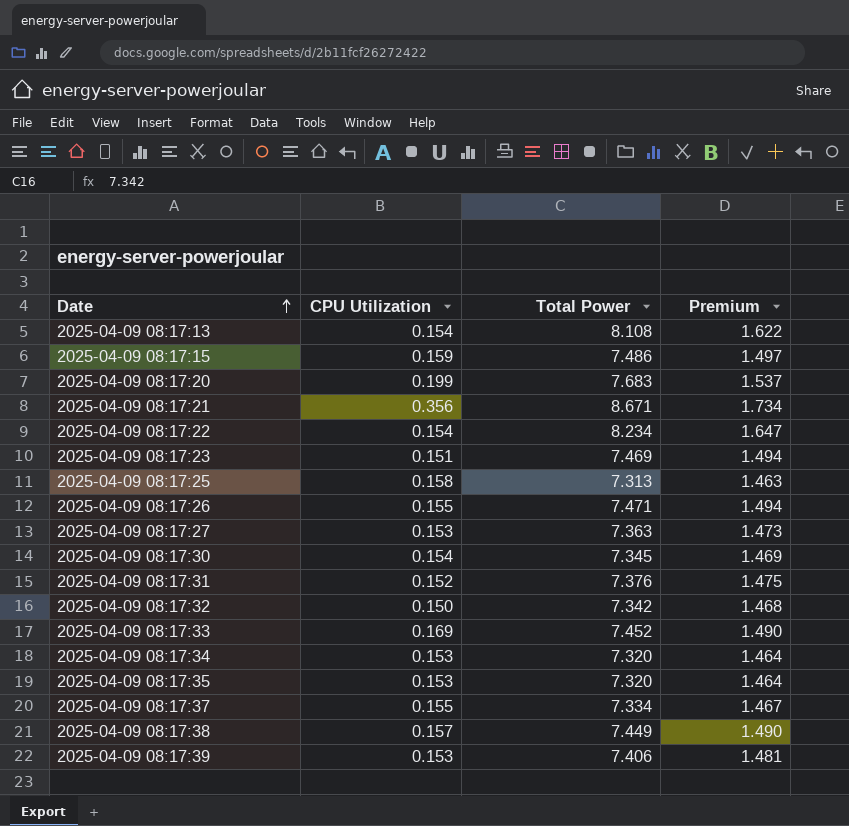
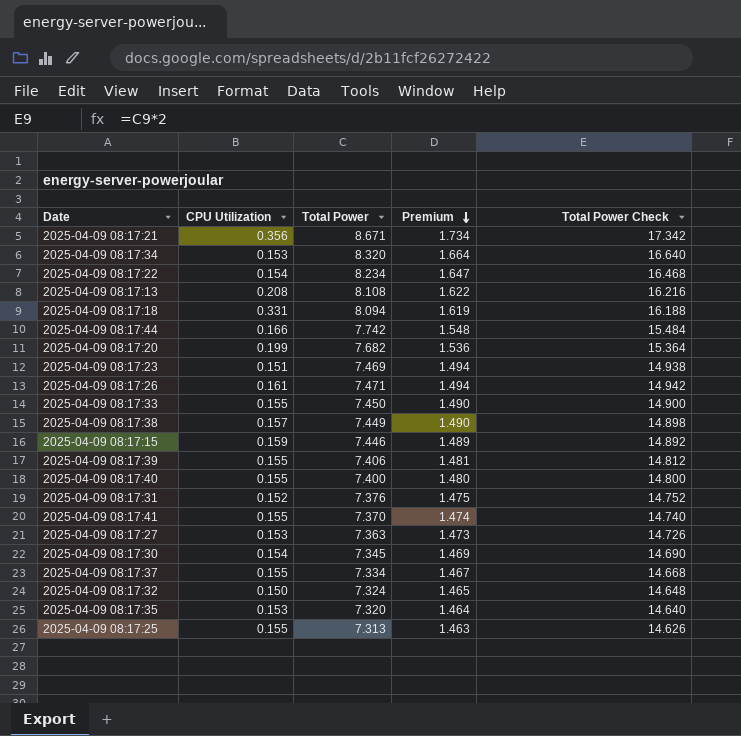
row order: Date ascending -> Premium descending
column Total Power Check | formula: none -> [Total Power] * 2
2025-04-09 08:17:34 | Total Power: 7.320 -> 8.320
2025-04-09 08:17:34 | Premium: 1.464 -> 1.664
2025-04-09 08:17:13 | CPU Utilization: 0.154 -> 0.208
row 2025-04-09 08:17:18: none -> 0.331 | 8.094 | 1.619 | 16.188
row 2025-04-09 08:17:44: none -> 0.166 | 7.742 | 1.548 | 15.484
2025-04-09 08:17:20 | Total Power: 7.683 -> 7.682
2025-04-09 08:17:20 | Premium: 1.537 -> 1.536
2025-04-09 08:17:26 | CPU Utilization: 0.155 -> 0.161
2025-04-09 08:17:33 | CPU Utilization: 0.169 -> 0.155
2025-04-09 08:17:33 | Total Power: 7.452 -> 7.450
2025-04-09 08:17:15 | Total Power: 7.486 -> 7.446
2025-04-09 08:17:15 | Premium: 1.497 -> 1.489
2025-04-09 08:17:39 | CPU Utilization: 0.153 -> 0.155
row 2025-04-09 08:17:40: none -> 0.155 | 7.400 | 1.480 | 14.800
row 2025-04-09 08:17:41: none -> 0.155 | 7.370 | 1.474 | 14.740
2025-04-09 08:17:32 | Total Power: 7.342 -> 7.324
2025-04-09 08:17:32 | Premium: 1.468 -> 1.465
2025-04-09 08:17:25 | CPU Utilization: 0.158 -> 0.155

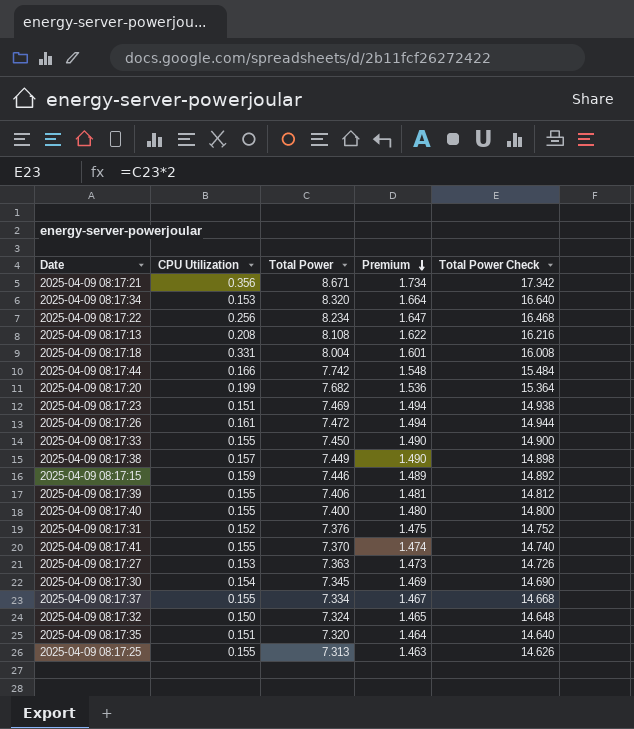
2025-04-09 08:17:22 | CPU Utilization: 0.154 -> 0.256
2025-04-09 08:17:18 | Total Power: 8.094 -> 8.004
2025-04-09 08:17:18 | Premium: 1.619 -> 1.601
2025-04-09 08:17:18 | Total Power Check: 16.188 -> 16.008
2025-04-09 08:17:26 | Total Power: 7.471 -> 7.472
2025-04-09 08:17:26 | Total Power Check: 14.942 -> 14.944
2025-04-09 08:17:35 | CPU Utilization: 0.153 -> 0.151

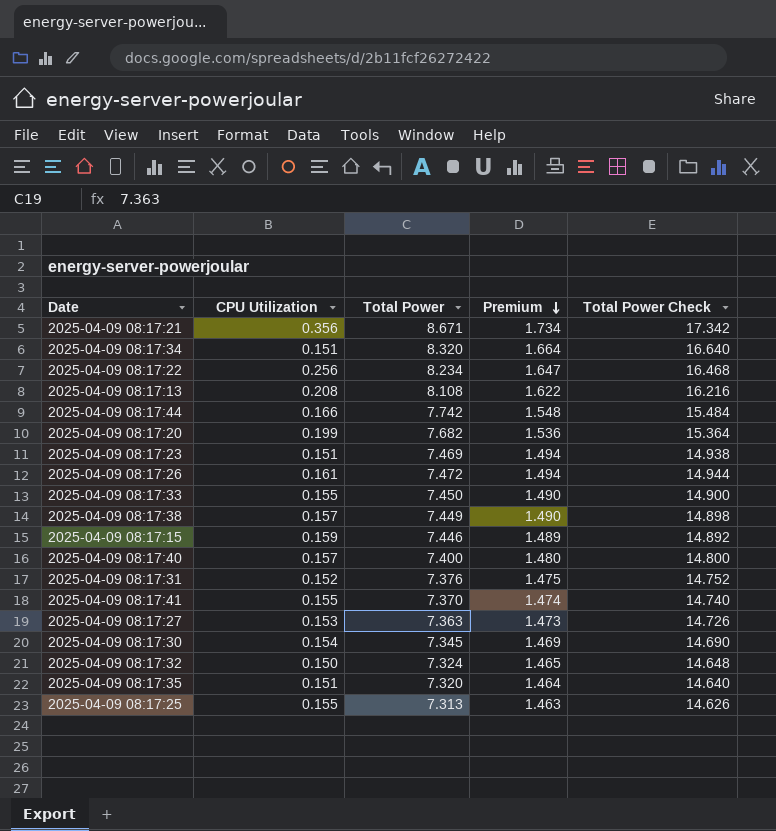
row 2025-04-09 08:17:18: 0.331 | 8.004 | 1.601 | 16.008 -> none
row 2025-04-09 08:17:39: 0.155 | 7.406 | 1.481 | 14.812 -> none
row 2025-04-09 08:17:37: 0.155 | 7.334 | 1.467 | 14.668 -> none
2025-04-09 08:17:34 | CPU Utilization: 0.153 -> 0.151
2025-04-09 08:17:40 | CPU Utilization: 0.155 -> 0.157

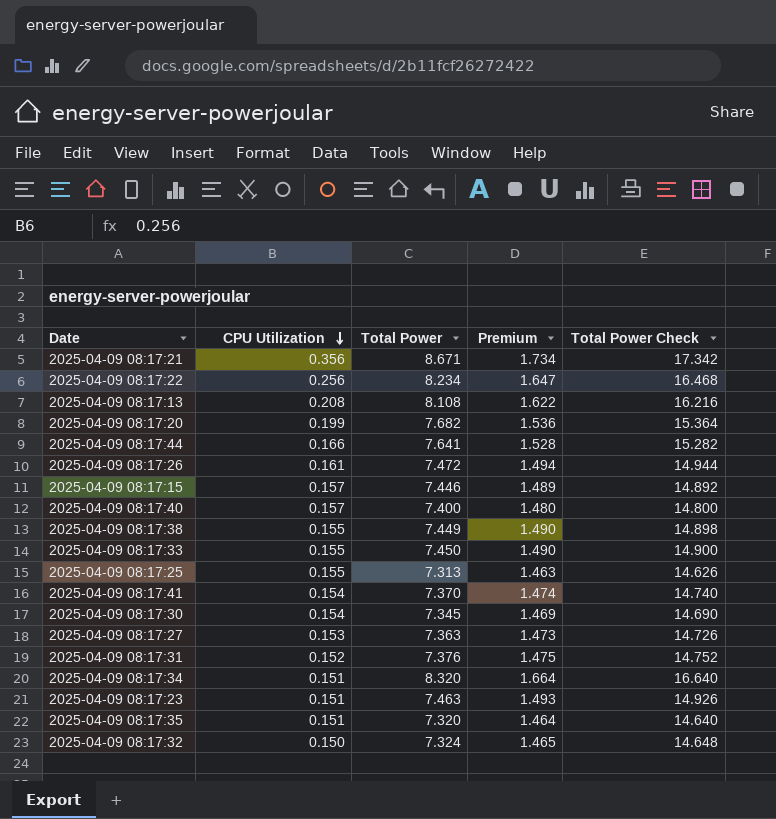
row order: Premium descending -> CPU Utilization descending
2025-04-09 08:17:44 | Total Power: 7.742 -> 7.641
2025-04-09 08:17:44 | Premium: 1.548 -> 1.528
2025-04-09 08:17:44 | Total Power Check: 15.484 -> 15.282
2025-04-09 08:17:15 | CPU Utilization: 0.159 -> 0.157
2025-04-09 08:17:38 | CPU Utilization: 0.157 -> 0.155
2025-04-09 08:17:41 | CPU Utilization: 0.155 -> 0.154
2025-04-09 08:17:23 | Total Power: 7.469 -> 7.463
2025-04-09 08:17:23 | Premium: 1.494 -> 1.493
2025-04-09 08:17:23 | Total Power Check: 14.938 -> 14.926

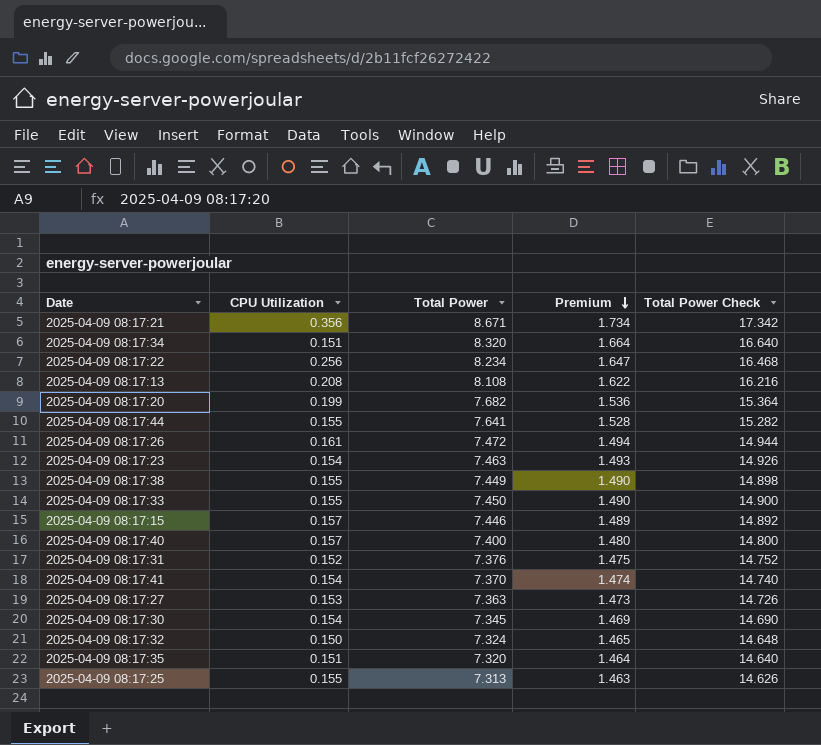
row order: CPU Utilization descending -> Premium descending
2025-04-09 08:17:44 | CPU Utilization: 0.166 -> 0.155
2025-04-09 08:17:23 | CPU Utilization: 0.151 -> 0.154

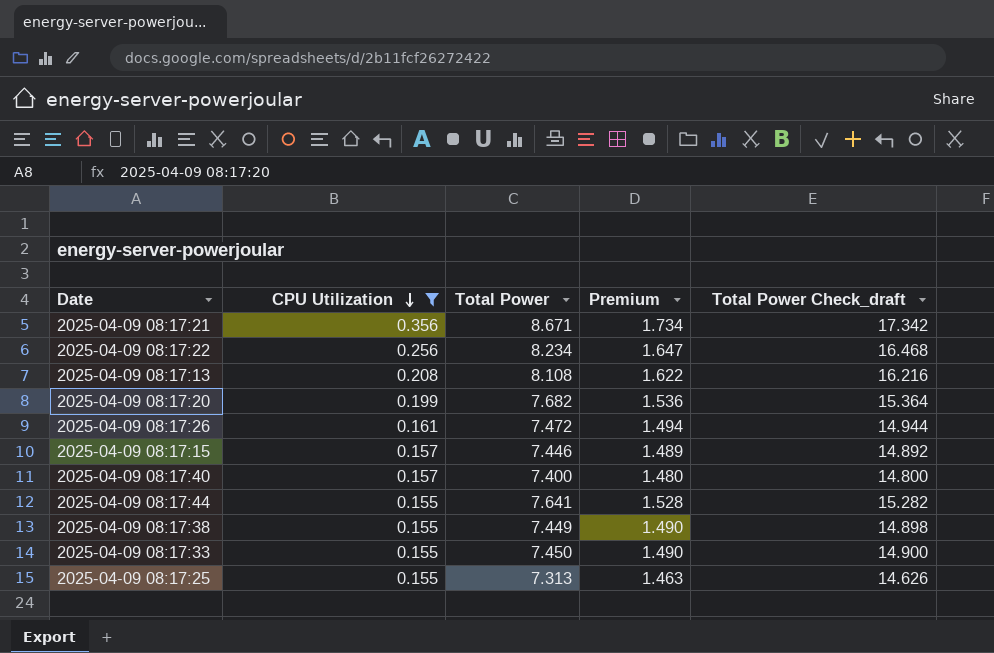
filter: none -> CPU Utilization >= 0.155
row order: Premium descending -> CPU Utilization descending
column name: Total Power Check -> Total Power Check_draft

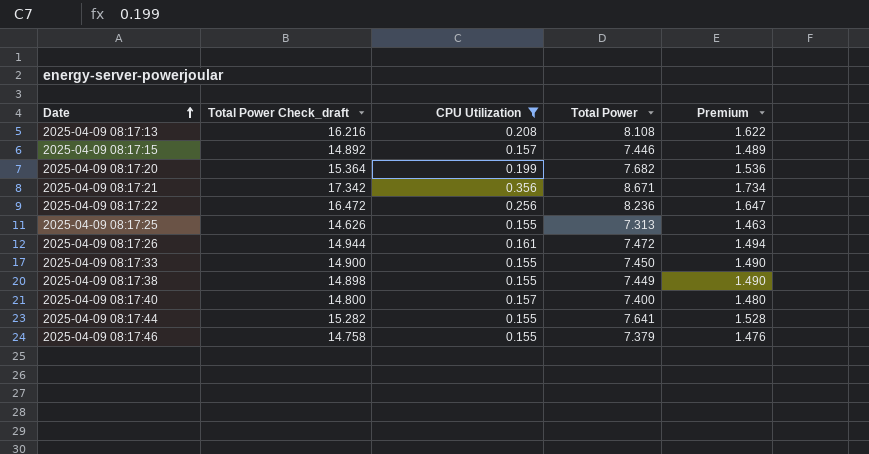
row order: CPU Utilization descending -> Date ascending
column Total Power Check_draft | position: 5 -> 2
2025-04-09 08:17:22 | Total Power Check_draft: 16.468 -> 16.472
2025-04-09 08:17:22 | Total Power: 8.234 -> 8.236
row 2025-04-09 08:17:46: none -> 14.758 | 0.155 | 7.379 | 1.476

